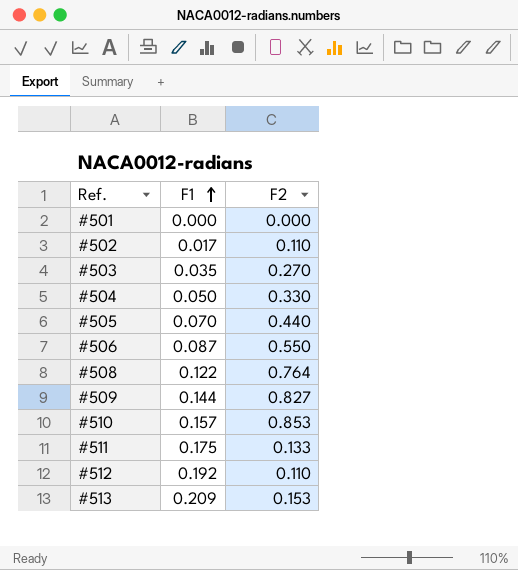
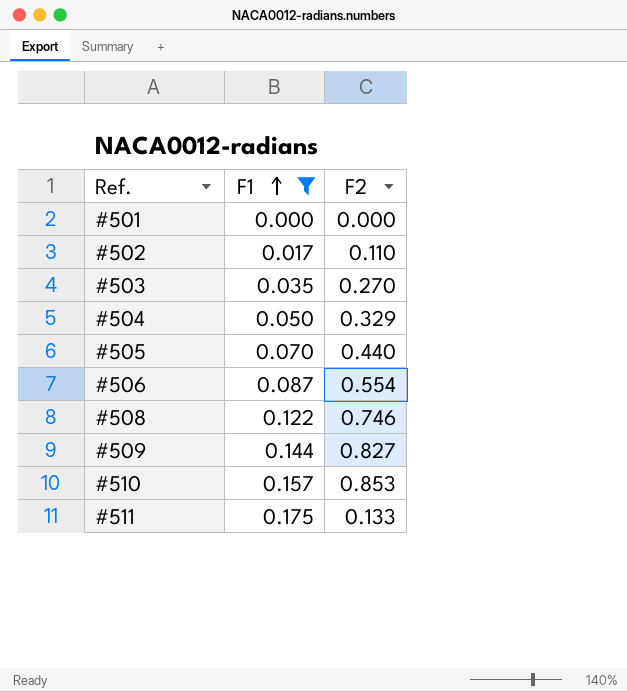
filter: none -> F1 <= 0.175
#504 | F2: 0.330 -> 0.329
#506 | F2: 0.550 -> 0.554
#508 | F2: 0.764 -> 0.746

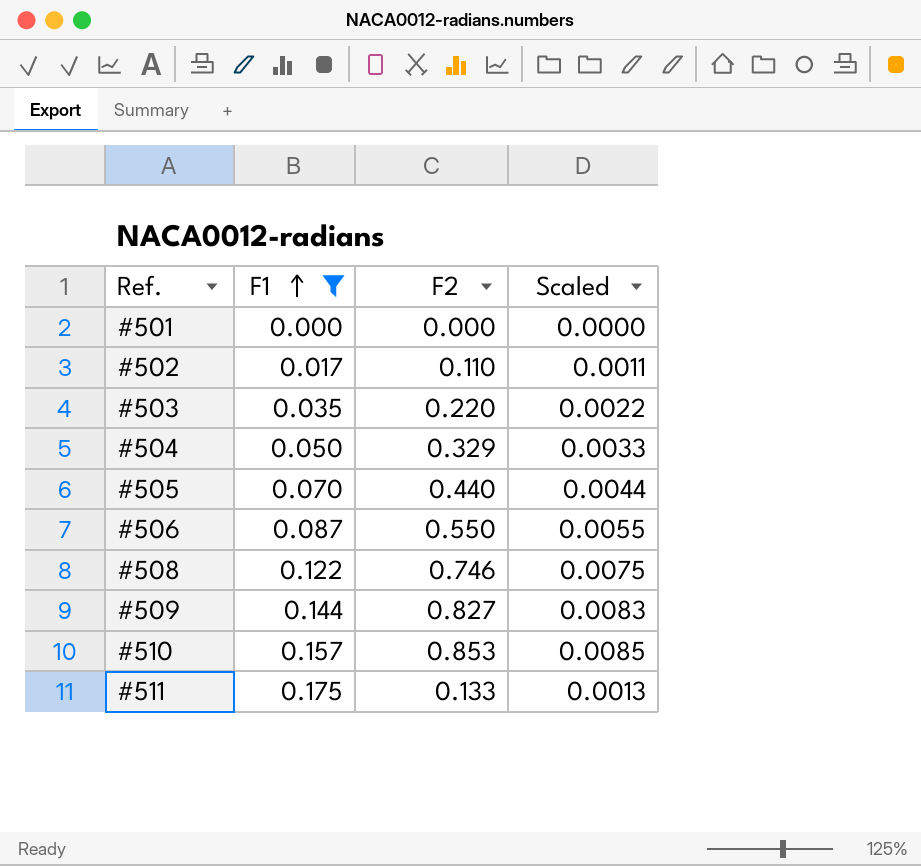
column Scaled | formula: none -> [F2] * 0.01
#503 | F2: 0.270 -> 0.220
#506 | F2: 0.554 -> 0.550

